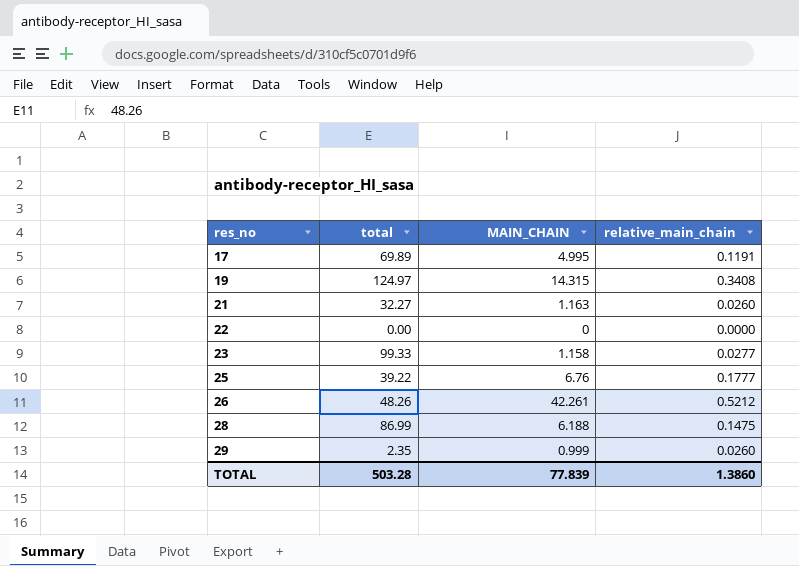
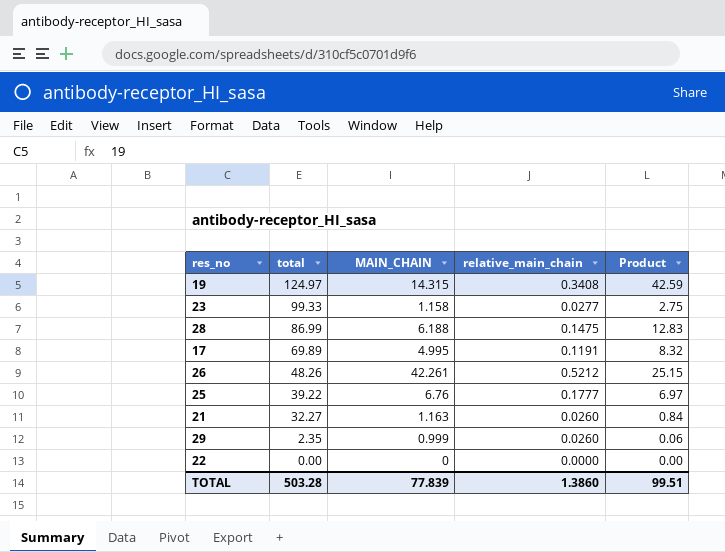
row order: res_no ascending -> total descending
column Product | formula: none -> [total] * [relative_main_chain]

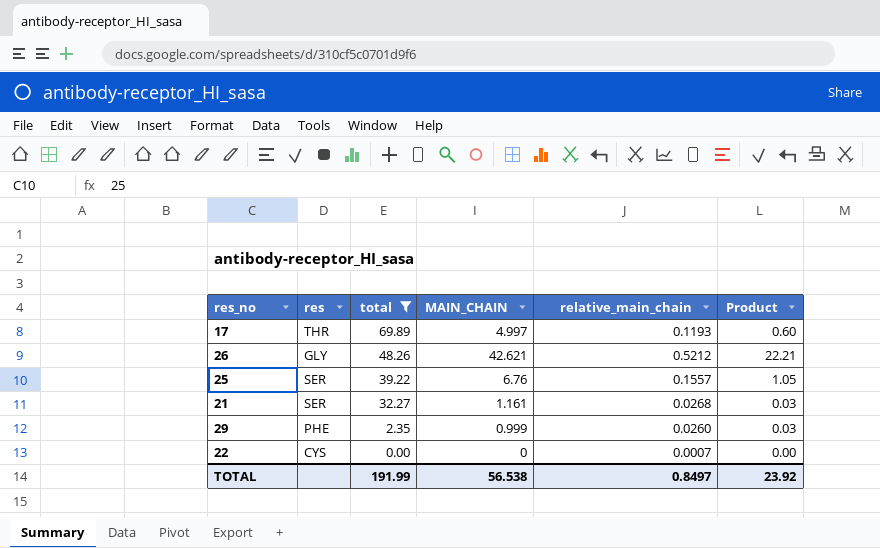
filter: none -> total <= 69.89
column res | position: none -> 2
column Product | formula: [total] * [relative_main_chain] -> [MAIN_CHAIN] * [relative_main_chain]
17 | MAIN_CHAIN: 4.995 -> 4.997
17 | relative_main_chain: 0.1191 -> 0.1193
26 | MAIN_CHAIN: 42.261 -> 42.621
25 | relative_main_chain: 0.1777 -> 0.1557
21 | MAIN_CHAIN: 1.163 -> 1.161
21 | relative_main_chain: 0.0260 -> 0.0268
22 | relative_main_chain: 0.0000 -> 0.0007
TOTAL | total: 503.28 -> 191.99
TOTAL | MAIN_CHAIN: 77.839 -> 56.538
TOTAL | relative_main_chain: 1.3860 -> 0.8497
TOTAL | Product: 99.51 -> 23.92

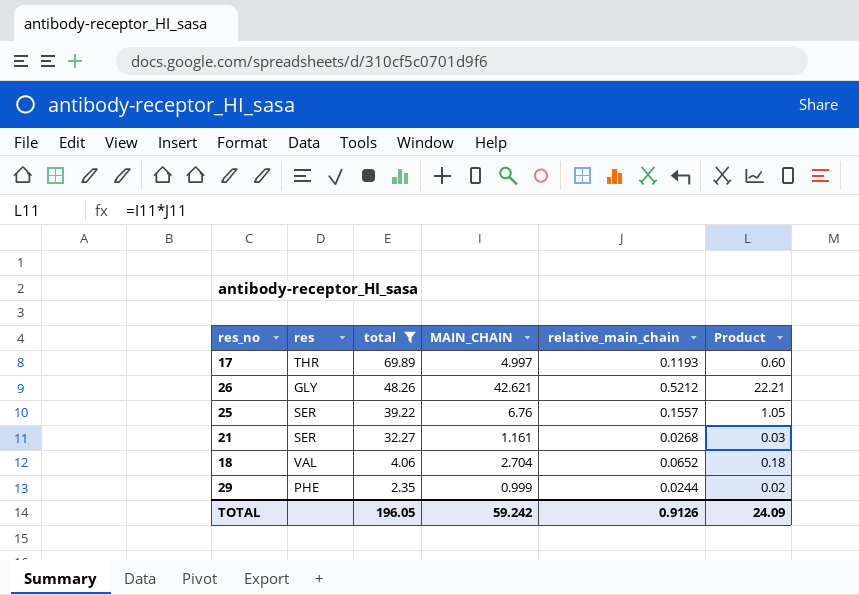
row 22: CYS | 0.00 | 0 | 0.0007 | 0.00 -> none
row 18: none -> VAL | 4.06 | 2.704 | 0.0652 | 0.18
29 | relative_main_chain: 0.0260 -> 0.0244
29 | Product: 0.03 -> 0.02
TOTAL | total: 191.99 -> 196.05
TOTAL | MAIN_CHAIN: 56.538 -> 59.242
TOTAL | relative_main_chain: 0.8497 -> 0.9126
TOTAL | Product: 23.92 -> 24.09

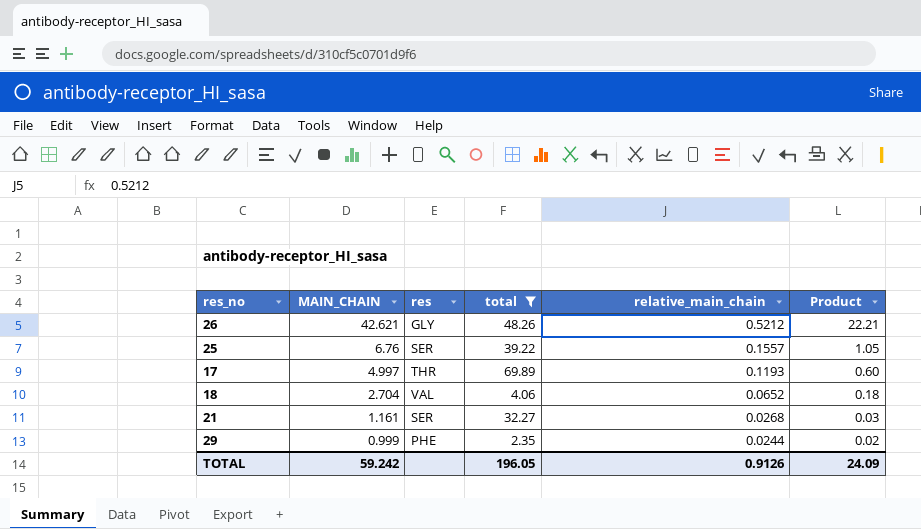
row order: total descending -> MAIN_CHAIN descending
column MAIN_CHAIN | position: 4 -> 2

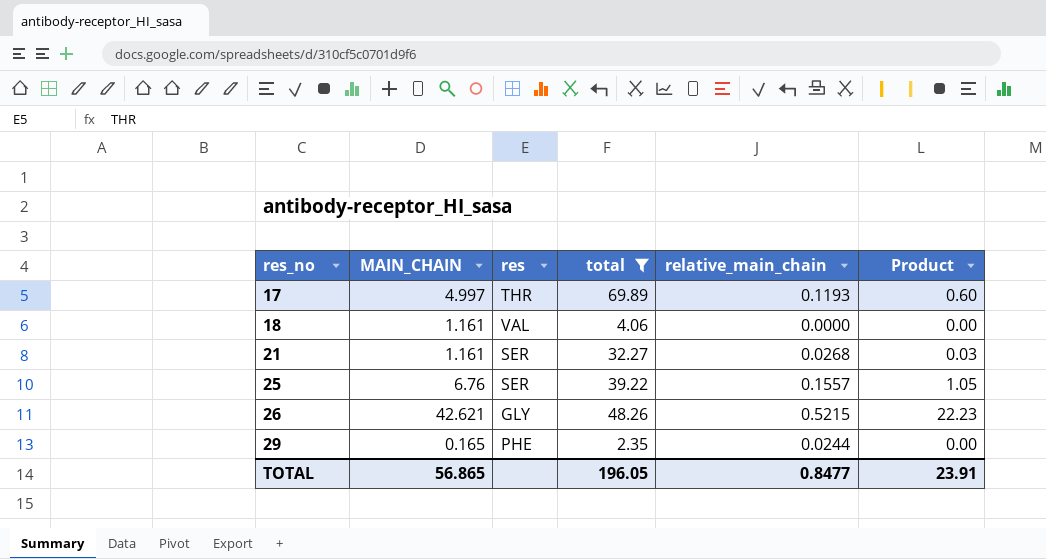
row order: MAIN_CHAIN descending -> res_no ascending
18 | MAIN_CHAIN: 2.704 -> 1.161
18 | relative_main_chain: 0.0652 -> 0.0000
18 | Product: 0.18 -> 0.00
26 | relative_main_chain: 0.5212 -> 0.5215
26 | Product: 22.21 -> 22.23
29 | MAIN_CHAIN: 0.999 -> 0.165
29 | Product: 0.02 -> 0.00
TOTAL | MAIN_CHAIN: 59.242 -> 56.865
TOTAL | relative_main_chain: 0.9126 -> 0.8477
TOTAL | Product: 24.09 -> 23.91

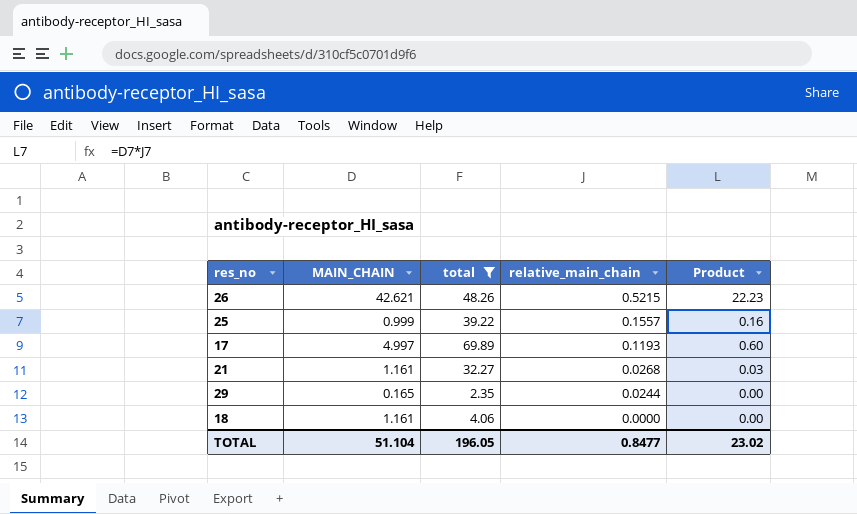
row order: res_no ascending -> relative_main_chain descending
column res | position: 3 -> none
25 | MAIN_CHAIN: 6.76 -> 0.999
25 | Product: 1.05 -> 0.16
TOTAL | MAIN_CHAIN: 56.865 -> 51.104
TOTAL | Product: 23.91 -> 23.02

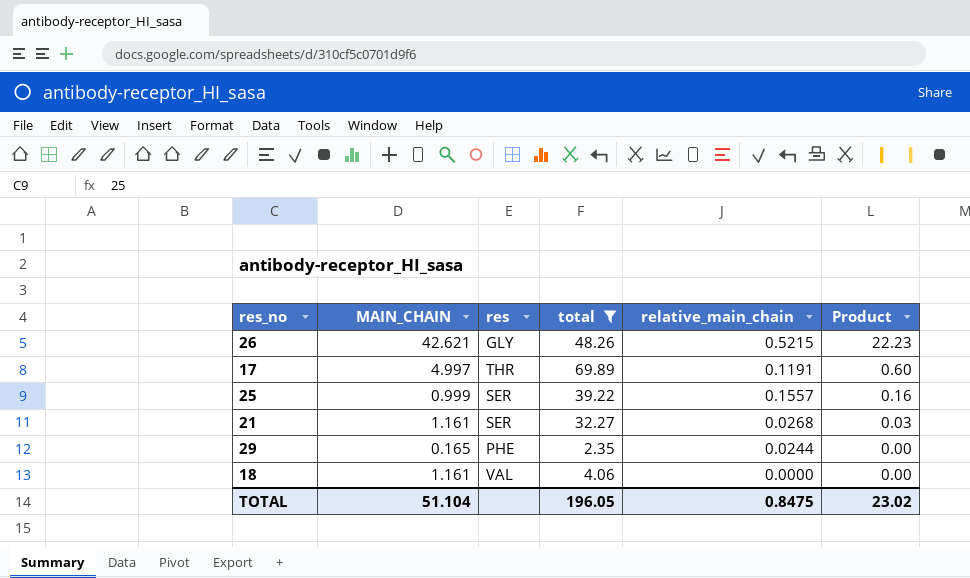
row order: relative_main_chain descending -> Product descending
column res | position: none -> 3
17 | relative_main_chain: 0.1193 -> 0.1191
TOTAL | relative_main_chain: 0.8477 -> 0.8475

